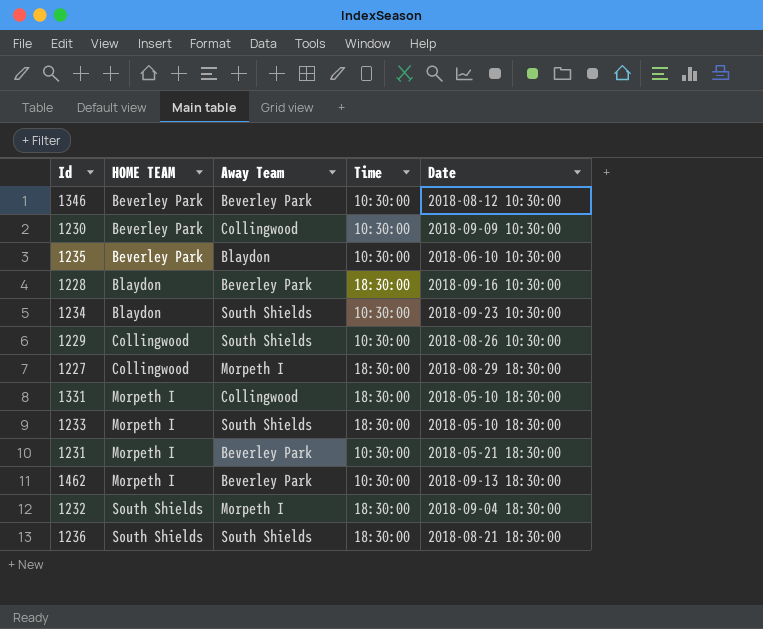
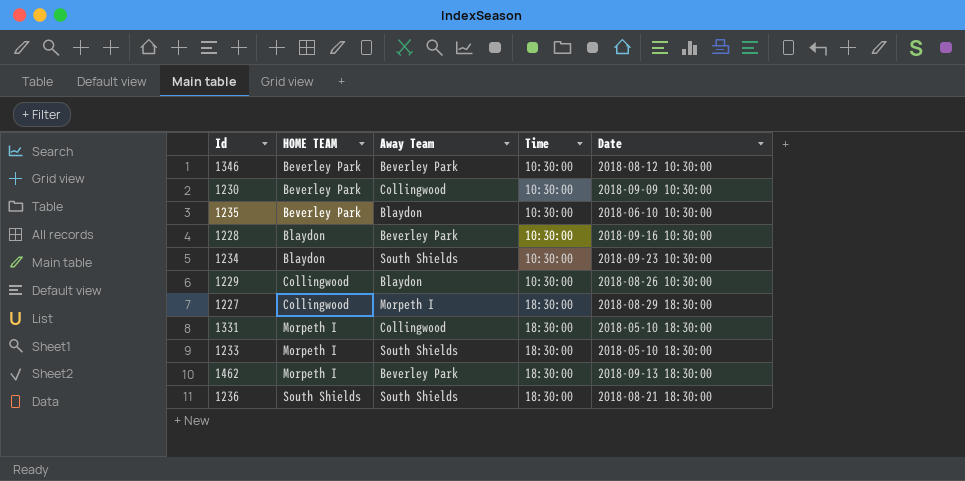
row 1231: Morpeth I | Beverley Park | 10:30:00 | 2018-05-21 18:30:00 -> none
row 1232: South Shields | Morpeth I | 18:30:00 | 2018-09-04 18:30:00 -> none
1228 | Time: 18:30:00 -> 10:30:00
1229 | Away Team: South Shields -> Blaydon
1462 | Time: 10:30:00 -> 18:30:00

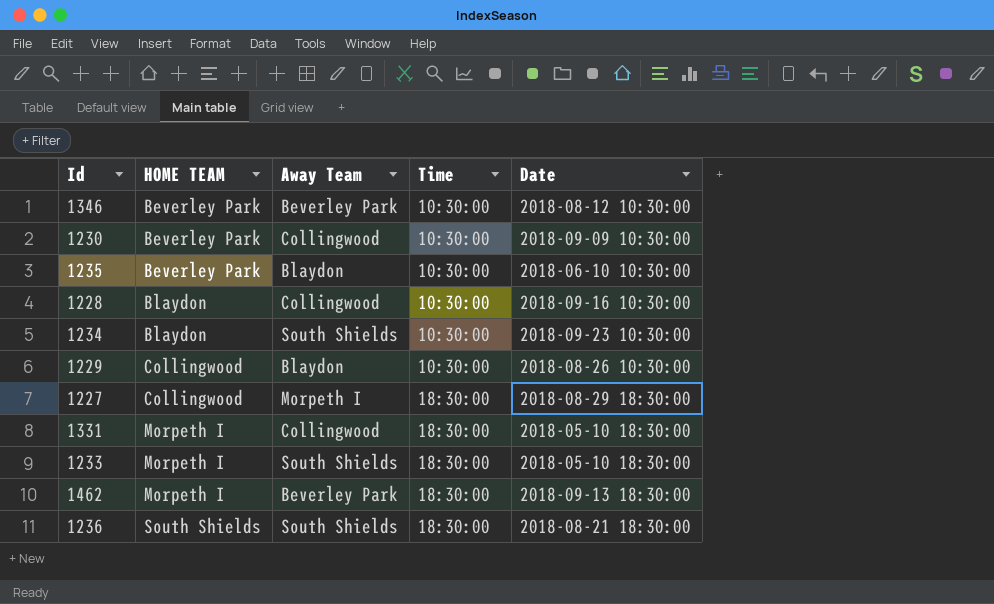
1228 | Away Team: Beverley Park -> Collingwood

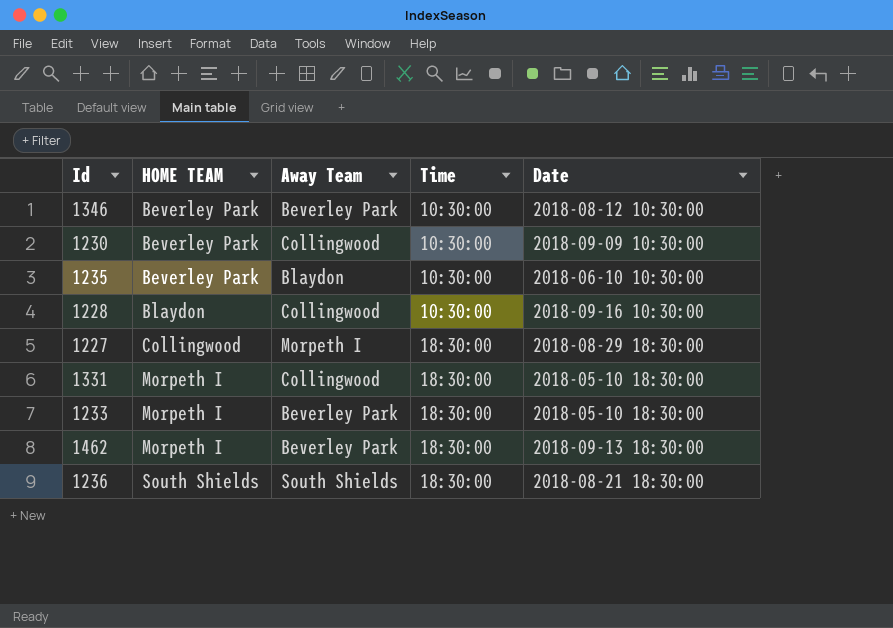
row 1234: Blaydon | South Shields | 10:30:00 | 2018-09-23 10:30:00 -> none
row 1229: Collingwood | Blaydon | 10:30:00 | 2018-08-26 10:30:00 -> none
1233 | Away Team: South Shields -> Beverley Park

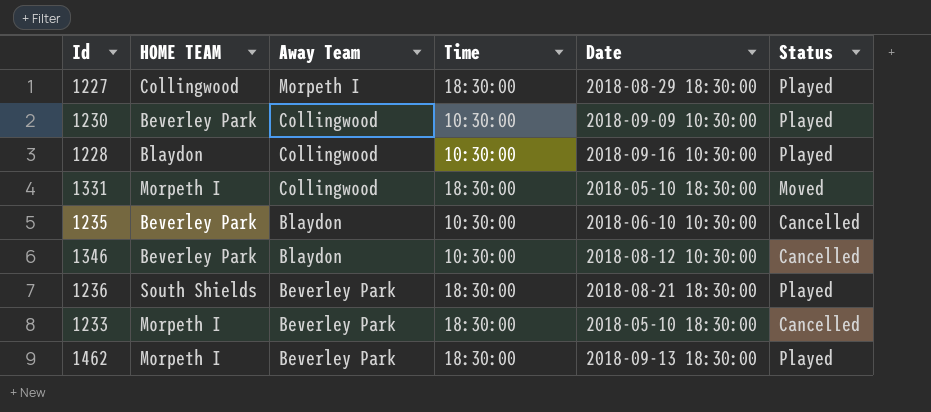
row order: HOME TEAM ascending -> Away Team descending
column Status | position: none -> 6
1346 | Away Team: Beverley Park -> Blaydon
1236 | Away Team: South Shields -> Beverley Park

